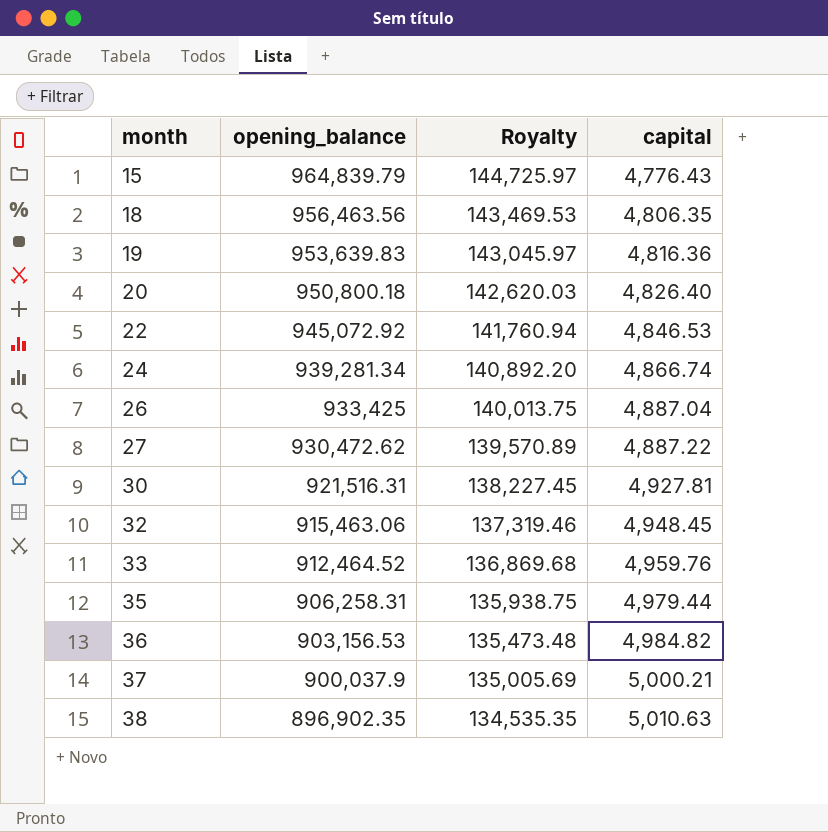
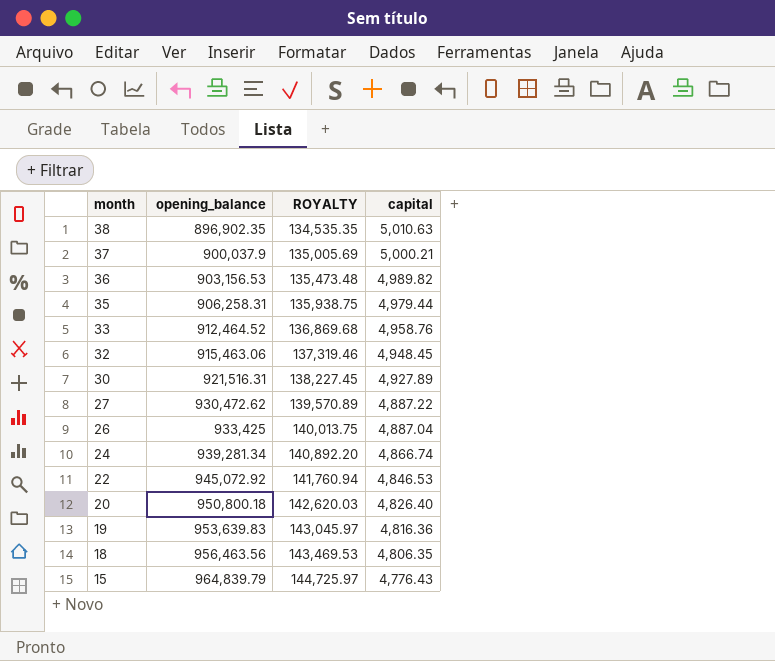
row order: month ascending -> month descending
column name: Royalty -> ROYALTY
36 | capital: 4,984.82 -> 4,989.82
33 | capital: 4,959.76 -> 4,958.76
30 | capital: 4,927.81 -> 4,927.89

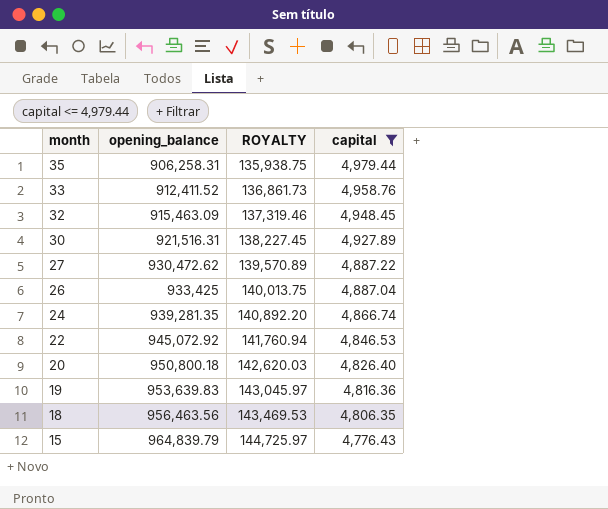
filter: none -> capital <= 4,979.44
33 | opening_balance: 912,464.52 -> 912,411.52
33 | ROYALTY: 136,869.68 -> 136,861.73
32 | opening_balance: 915,463.06 -> 915,463.09
24 | opening_balance: 939,281.34 -> 939,281.35

